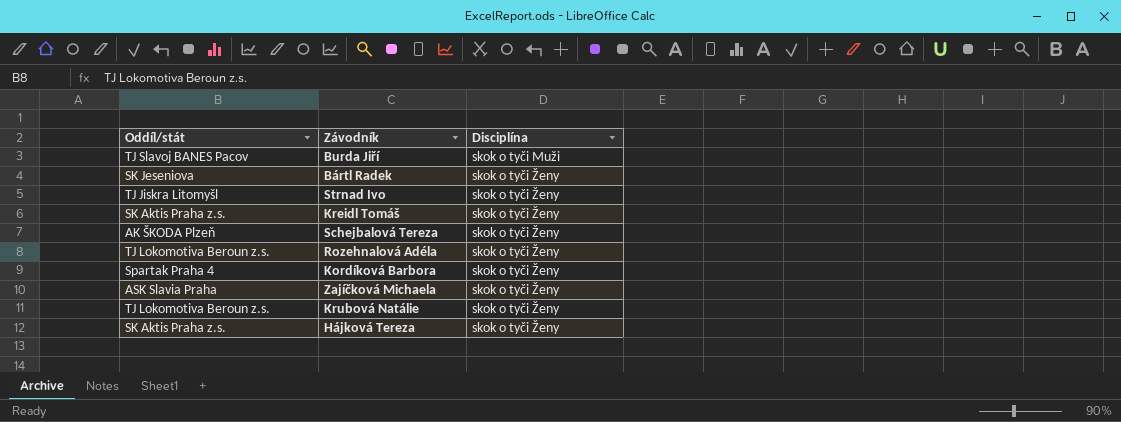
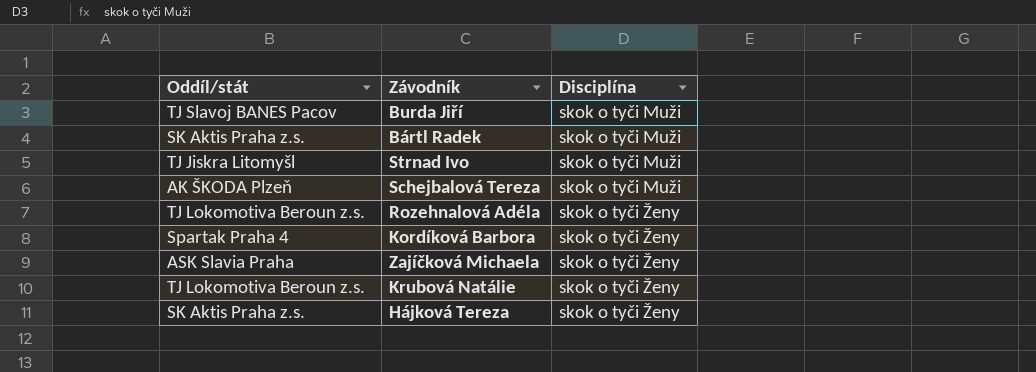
row Kreidl Tomáš: SK Aktis Praha z.s. | skok o tyči Ženy -> none
Bártl Radek | Oddíl/stát: SK Jeseniova -> SK Aktis Praha z.s.
Bártl Radek | Disciplína: skok o tyči Ženy -> skok o tyči Muži
Strnad Ivo | Disciplína: skok o tyči Ženy -> skok o tyči Muži
Schejbalová Tereza | Disciplína: skok o tyči Ženy -> skok o tyči Muži

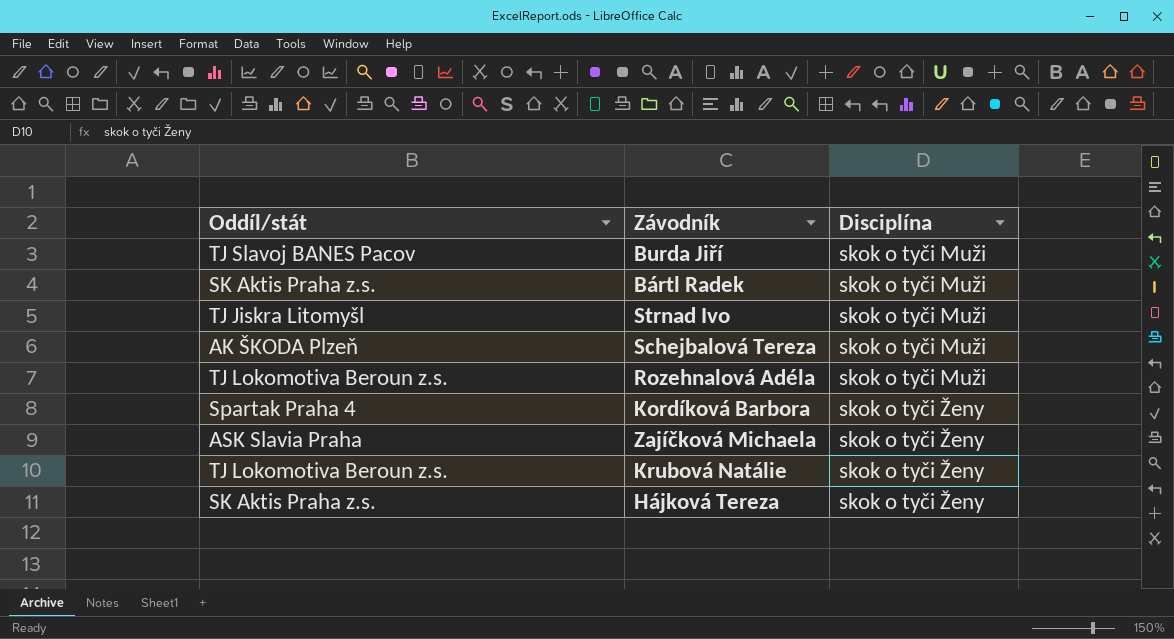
Rozehnalová Adéla | Disciplína: skok o tyči Ženy -> skok o tyči Muži

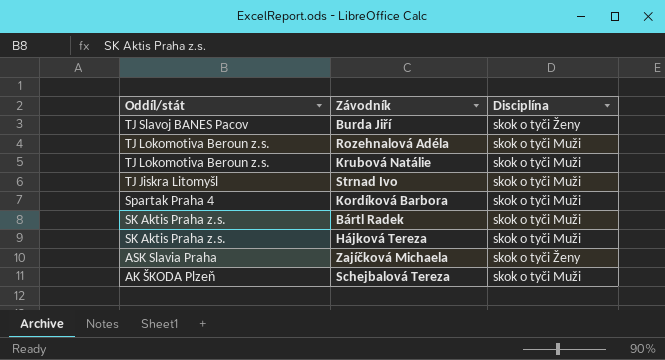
row order: Disciplína ascending -> Oddíl/stát descending
Burda Jiří | Disciplína: skok o tyči Muži -> skok o tyči Ženy
Krubová Natálie | Disciplína: skok o tyči Ženy -> skok o tyči Muži
Kordíková Barbora | Disciplína: skok o tyči Ženy -> skok o tyči Muži
Hájková Tereza | Disciplína: skok o tyči Ženy -> skok o tyči Muži

